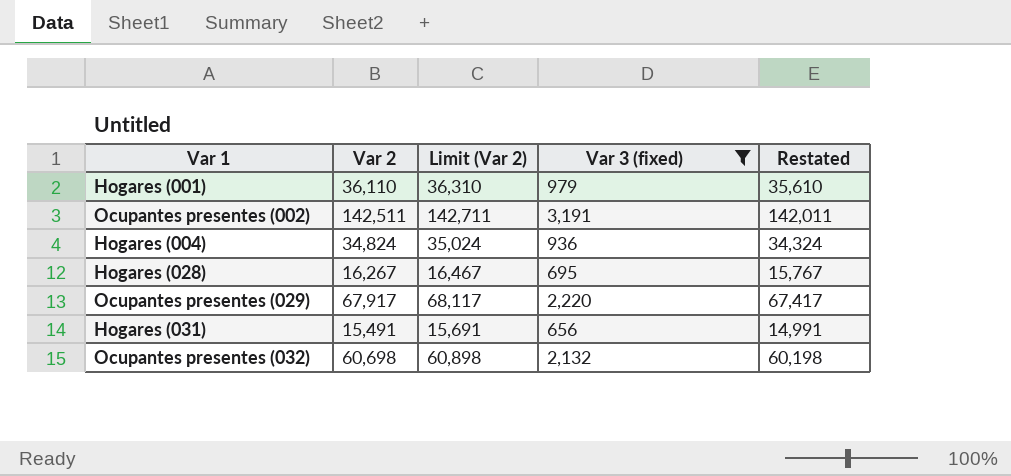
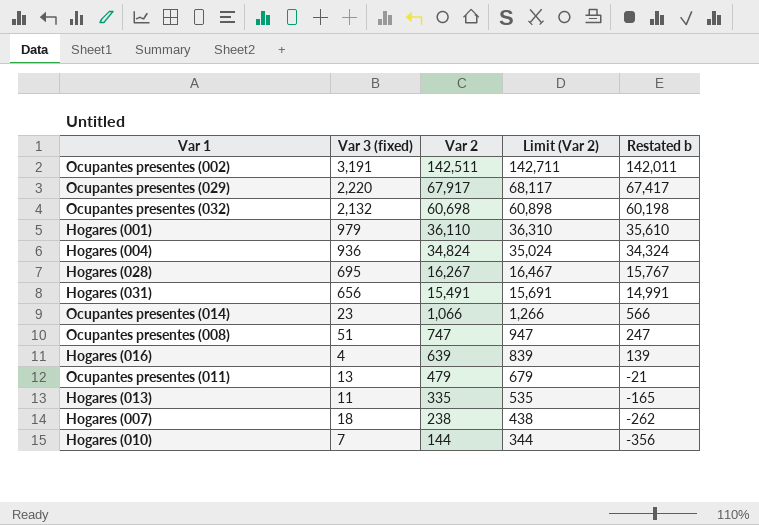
filter: Var 3 (fixed) >= 656 -> none
row order: none -> Var 2 descending
column Var 3 (fixed) | position: 4 -> 2
column name: Restated -> Restated b

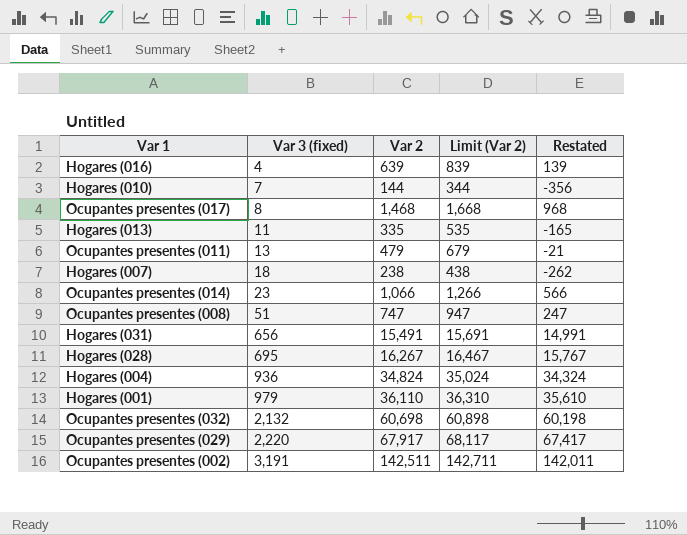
row order: Var 2 descending -> Var 3 (fixed) ascending
column name: Restated b -> Restated
row Ocupantes presentes (017): none -> 8 | 1,468 | 1,668 | 968

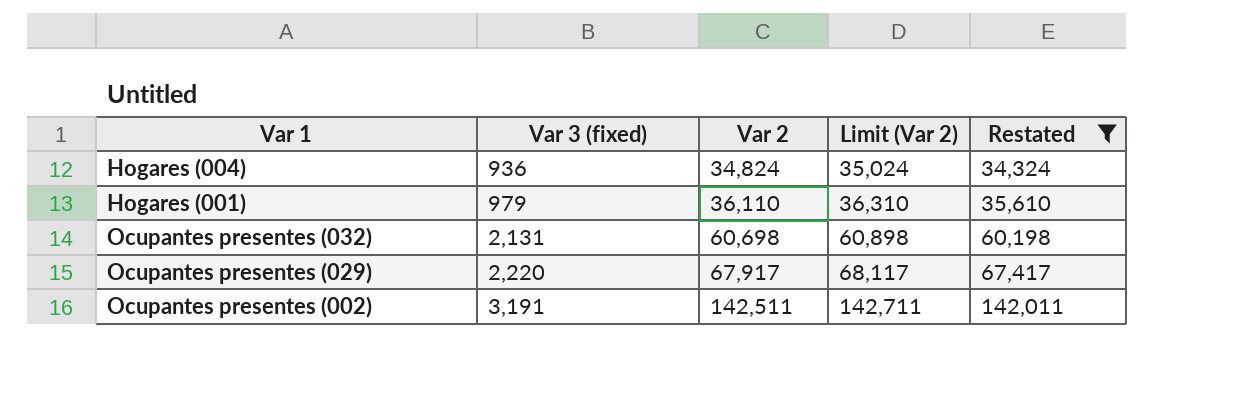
filter: none -> Restated >= 34,324
Ocupantes presentes (032) | Var 3 (fixed): 2,132 -> 2,131

